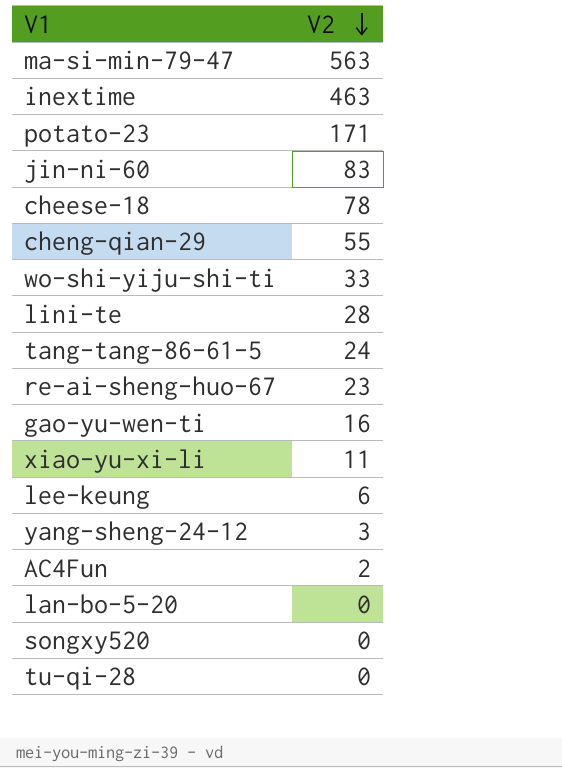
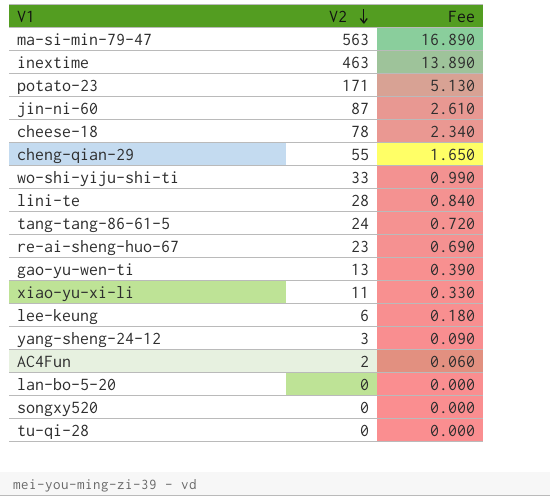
column Fee | formula: none -> [V2] * 0.03
jin-ni-60 | V2: 83 -> 87
gao-yu-wen-ti | V2: 16 -> 13

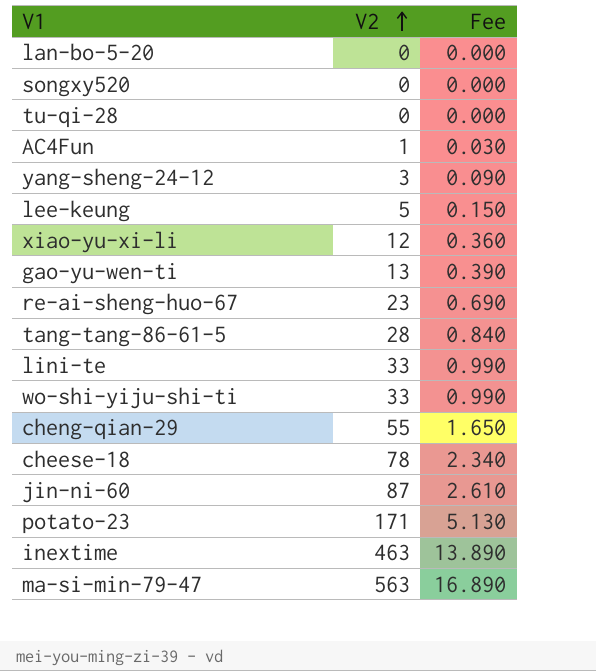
row order: V2 descending -> V2 ascending
AC4Fun | V2: 2 -> 1
AC4Fun | Fee: 0.060 -> 0.030
lee-keung | V2: 6 -> 5
lee-keung | Fee: 0.180 -> 0.150
xiao-yu-xi-li | V2: 11 -> 12
xiao-yu-xi-li | Fee: 0.330 -> 0.360
tang-tang-86-61-5 | V2: 24 -> 28
tang-tang-86-61-5 | Fee: 0.720 -> 0.840
lini-te | V2: 28 -> 33
lini-te | Fee: 0.840 -> 0.990

